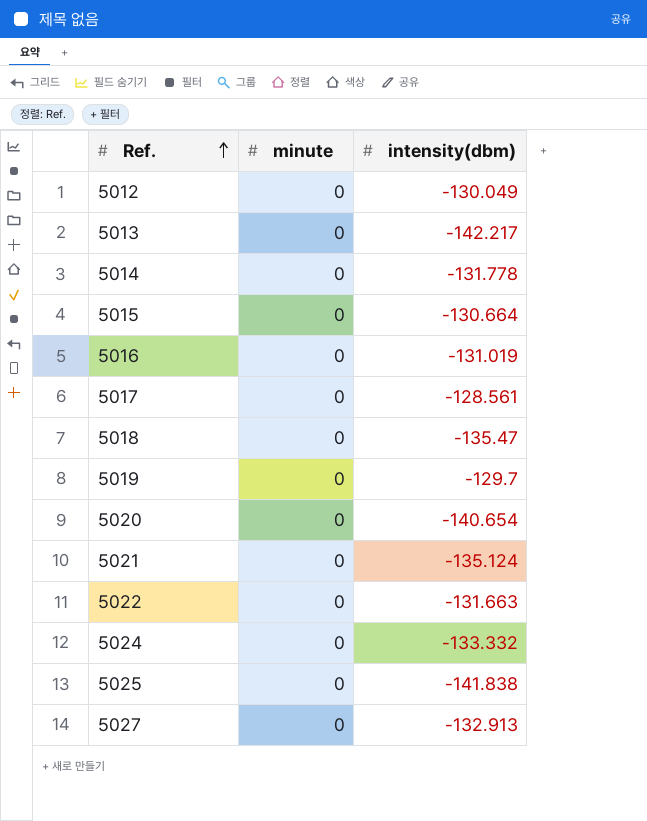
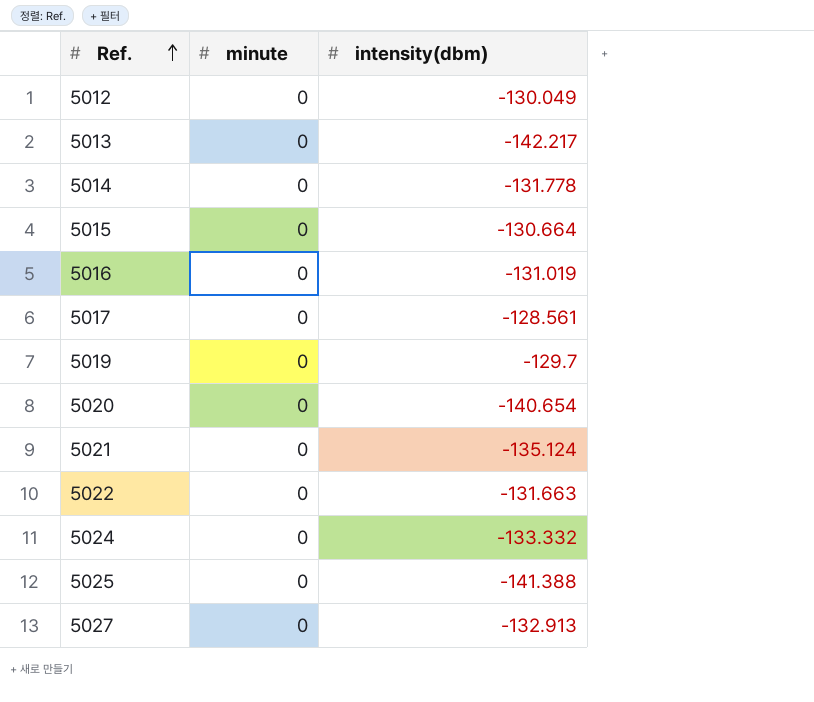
row 5018: 0 | -135.47 -> none
5025 | intensity(dbm): -141.838 -> -141.388

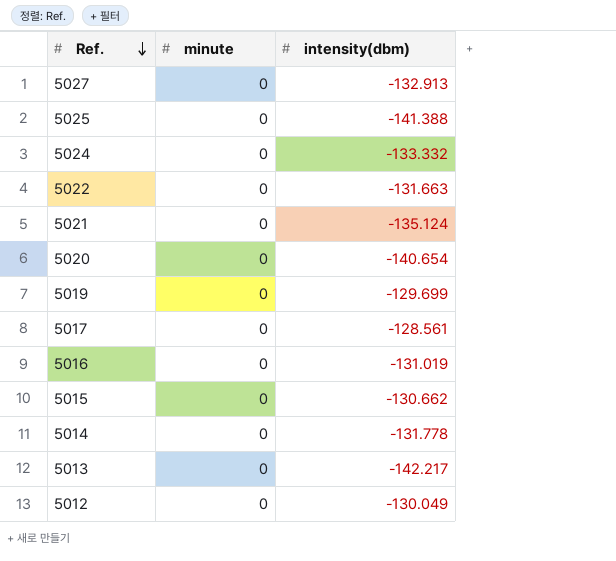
row order: Ref. ascending -> Ref. descending
5019 | intensity(dbm): -129.7 -> -129.699
5015 | intensity(dbm): -130.664 -> -130.662

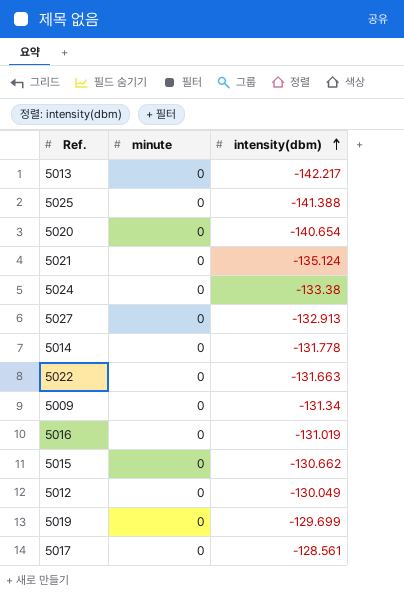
row order: Ref. descending -> intensity(dbm) ascending
5024 | intensity(dbm): -133.332 -> -133.38
row 5009: none -> 0 | -131.34

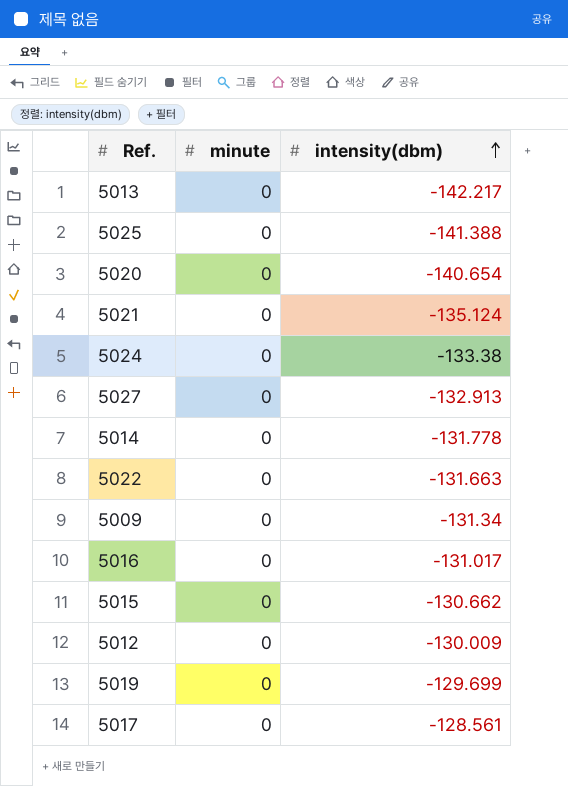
5016 | intensity(dbm): -131.019 -> -131.017
5012 | intensity(dbm): -130.049 -> -130.009

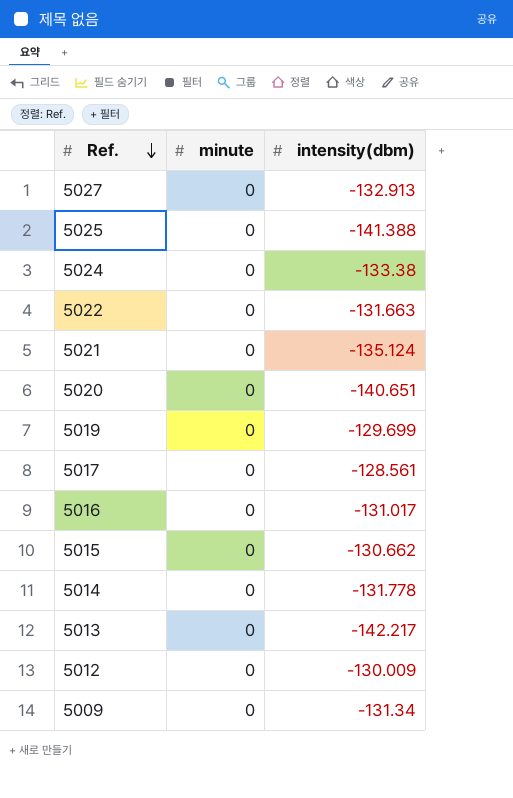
row order: intensity(dbm) ascending -> Ref. descending
5020 | intensity(dbm): -140.654 -> -140.651

